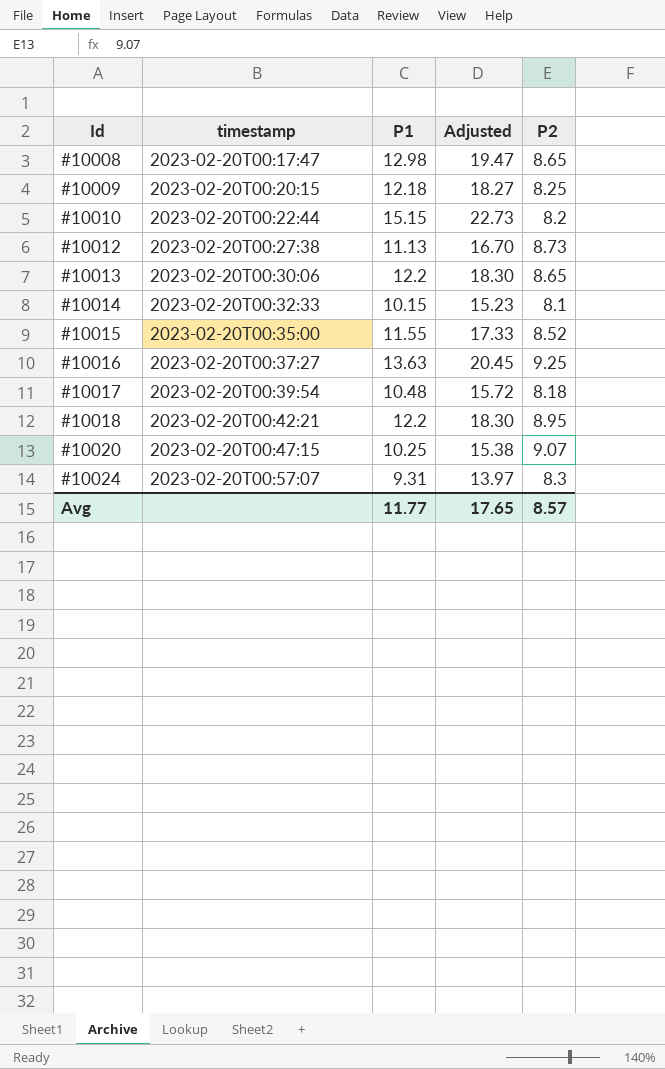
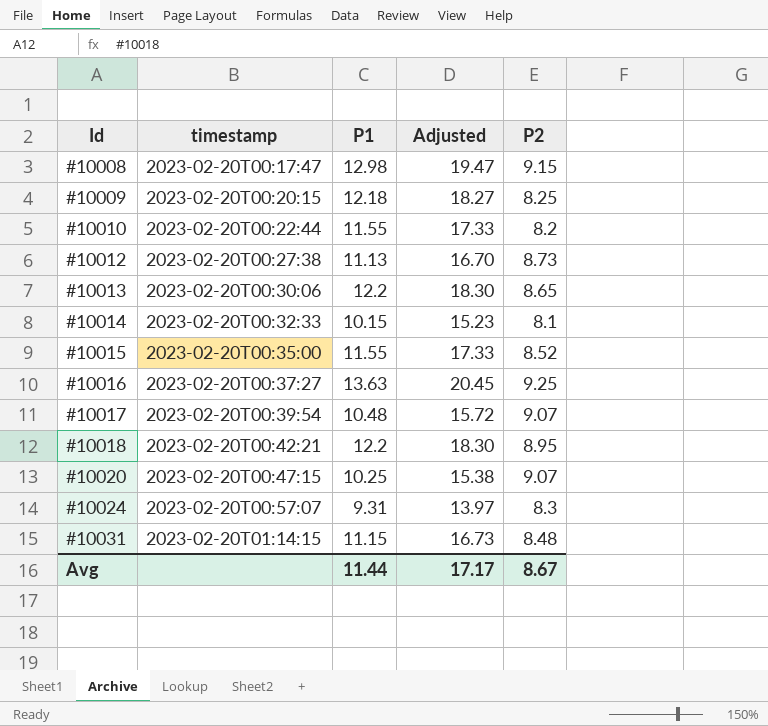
#10008 | P2: 8.65 -> 9.15
#10010 | P1: 15.15 -> 11.55
#10010 | Adjusted: 22.73 -> 17.33
#10017 | P2: 8.18 -> 9.07
row #10031: none -> 2023-02-20T01:14:15 | 11.15 | 16.73 | 8.48
Avg | P1: 11.77 -> 11.44
Avg | Adjusted: 17.65 -> 17.17
Avg | P2: 8.57 -> 8.67

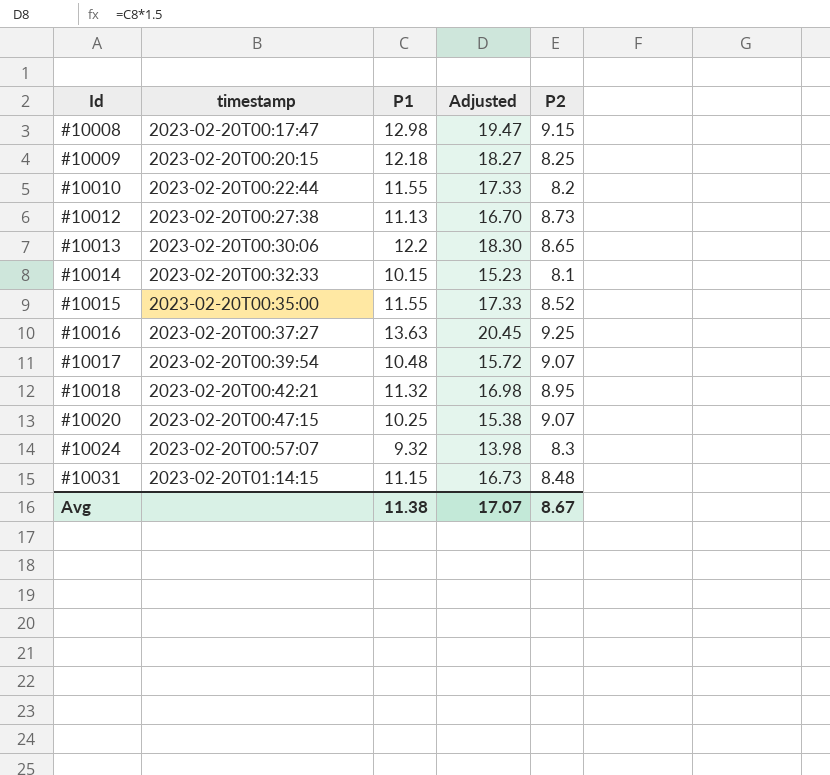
#10018 | P1: 12.2 -> 11.32
#10018 | Adjusted: 18.30 -> 16.98
#10024 | P1: 9.31 -> 9.32
#10024 | Adjusted: 13.97 -> 13.98
Avg | P1: 11.44 -> 11.38
Avg | Adjusted: 17.17 -> 17.07

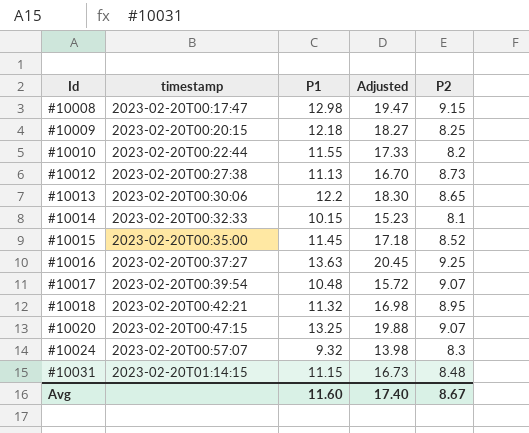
#10015 | P1: 11.55 -> 11.45
#10015 | Adjusted: 17.33 -> 17.18
#10020 | P1: 10.25 -> 13.25
#10020 | Adjusted: 15.38 -> 19.88
Avg | P1: 11.38 -> 11.60
Avg | Adjusted: 17.07 -> 17.40

